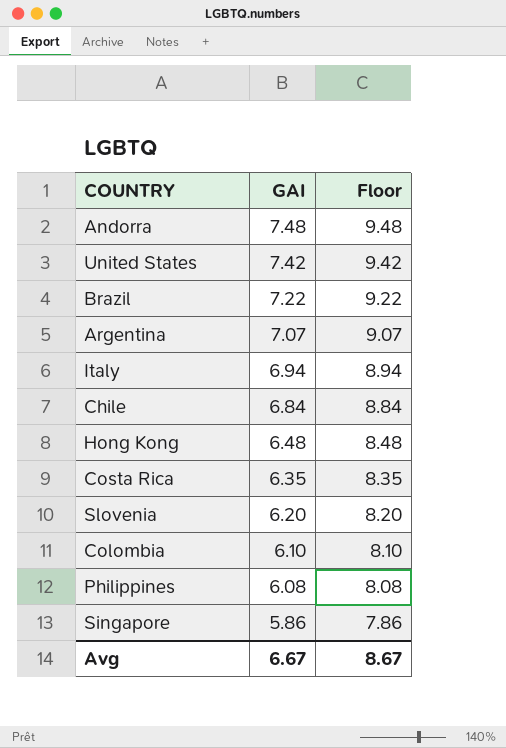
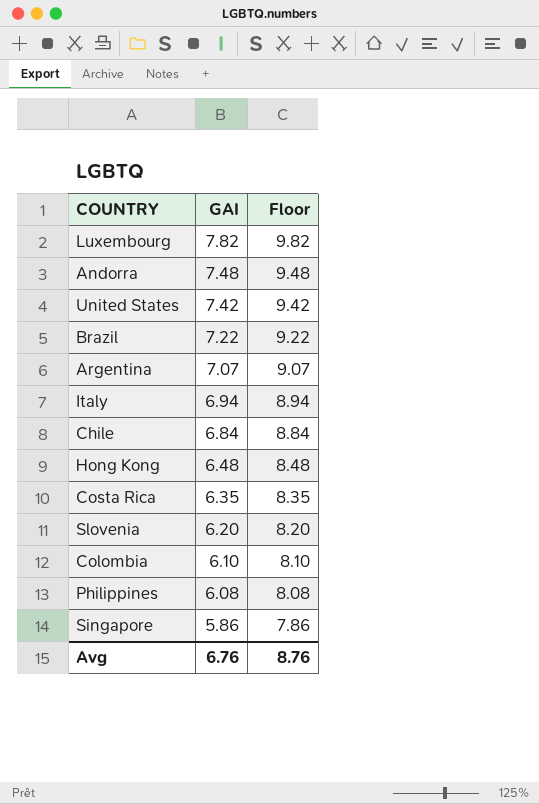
row Luxembourg: none -> 7.82 | 9.82
Avg | GAI: 6.67 -> 6.76
Avg | Floor: 8.67 -> 8.76

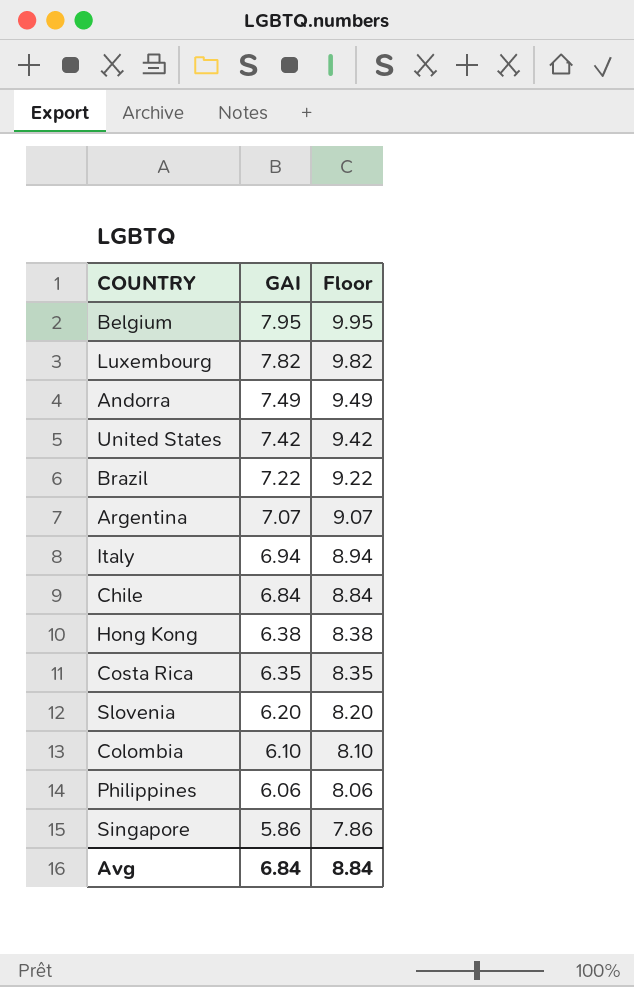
row Belgium: none -> 7.95 | 9.95
Andorra | GAI: 7.48 -> 7.49
Andorra | Floor: 9.48 -> 9.49
Hong Kong | GAI: 6.48 -> 6.38
Hong Kong | Floor: 8.48 -> 8.38
Philippines | GAI: 6.08 -> 6.06
Philippines | Floor: 8.08 -> 8.06
Avg | GAI: 6.76 -> 6.84
Avg | Floor: 8.76 -> 8.84

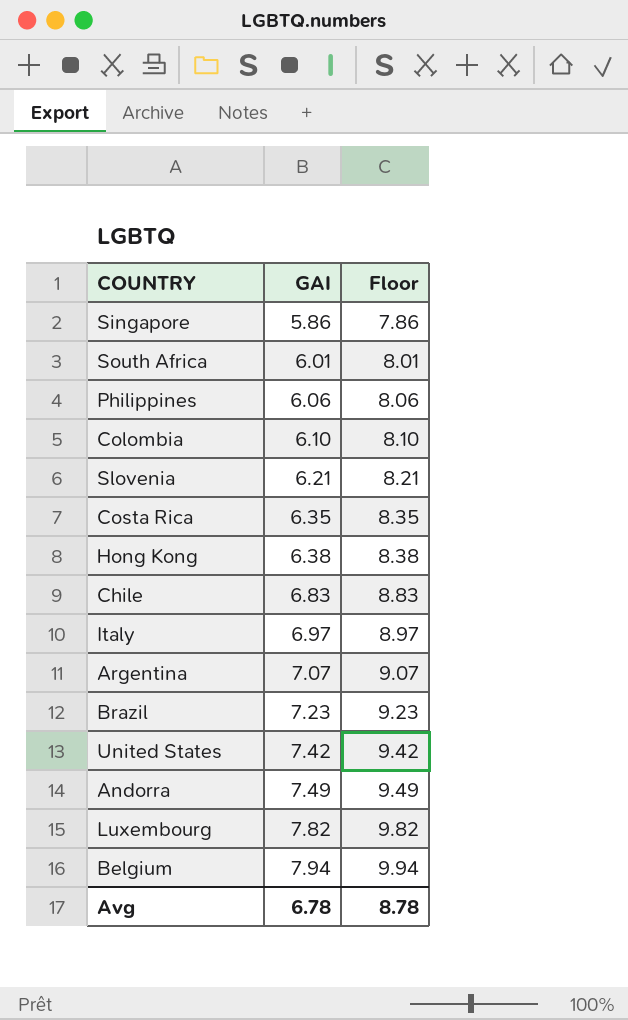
row order: GAI descending -> GAI ascending
row South Africa: none -> 6.01 | 8.01
Slovenia | GAI: 6.20 -> 6.21
Slovenia | Floor: 8.20 -> 8.21
Chile | GAI: 6.84 -> 6.83
Chile | Floor: 8.84 -> 8.83
Italy | GAI: 6.94 -> 6.97
Italy | Floor: 8.94 -> 8.97
Brazil | GAI: 7.22 -> 7.23
Brazil | Floor: 9.22 -> 9.23
Belgium | GAI: 7.95 -> 7.94
Belgium | Floor: 9.95 -> 9.94
Avg | GAI: 6.84 -> 6.78
Avg | Floor: 8.84 -> 8.78

